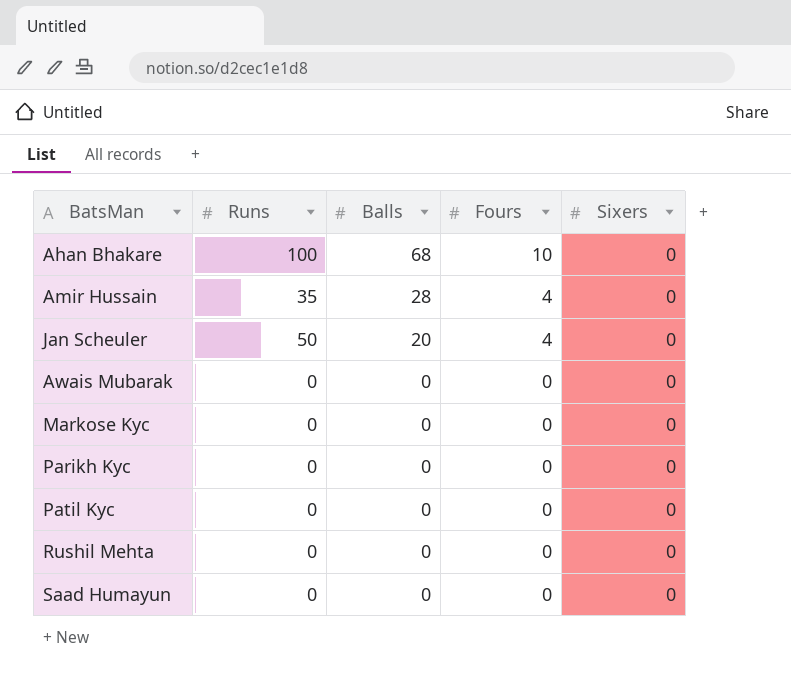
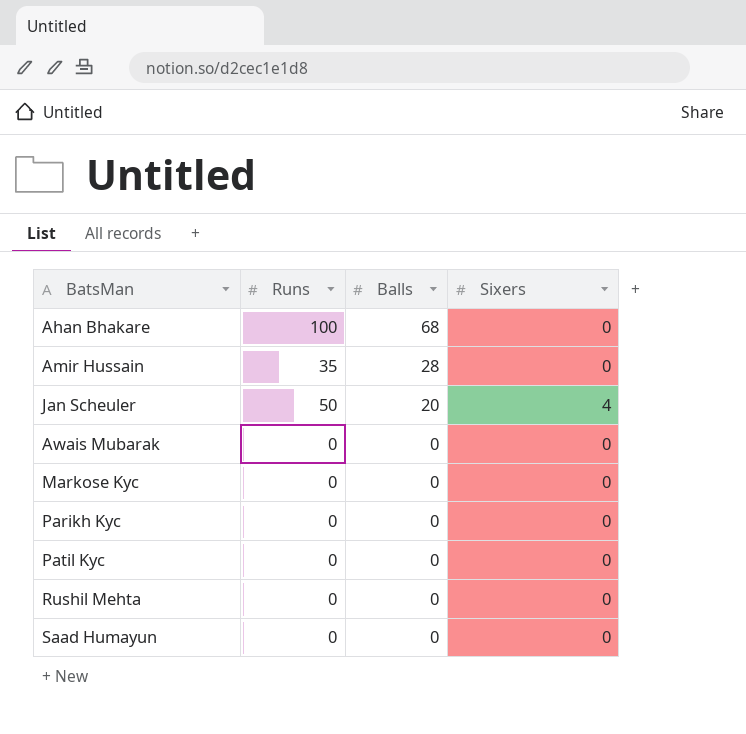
column Fours | position: 4 -> none
Jan Scheuler | Sixers: 0 -> 4

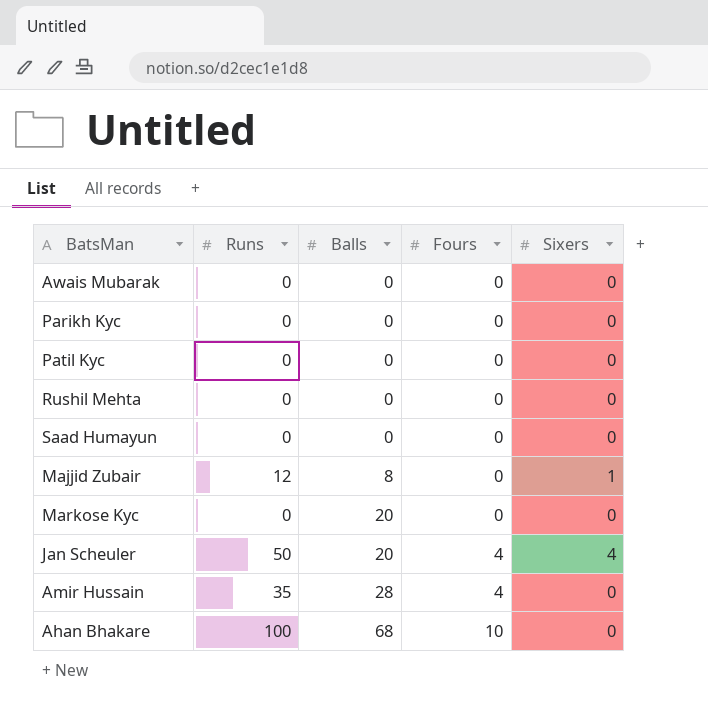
row order: Balls descending -> Balls ascending
column Fours | position: none -> 4
row Majjid Zubair: none -> 12 | 8 | 0 | 1
Markose Kyc | Balls: 0 -> 20

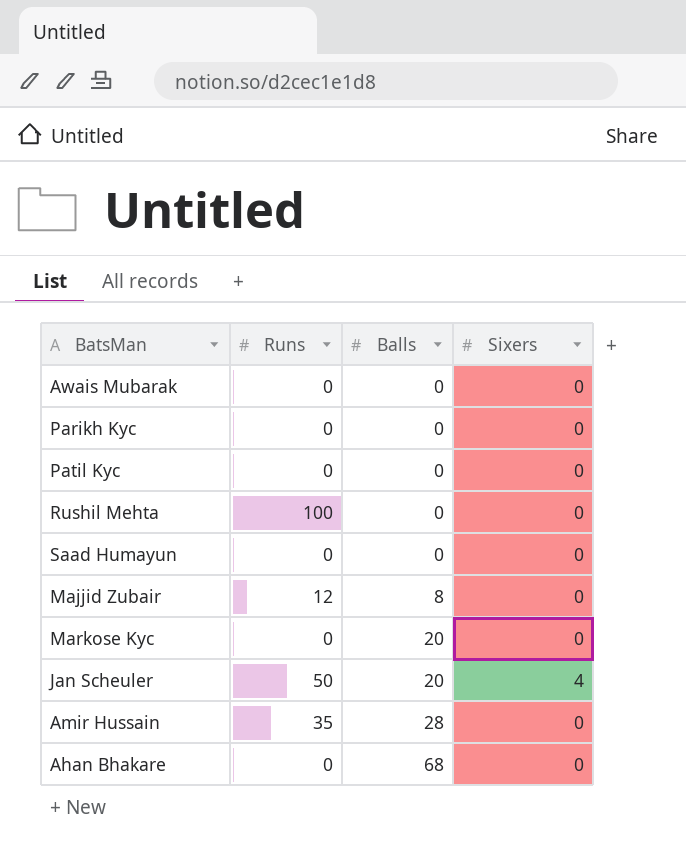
column Fours | position: 4 -> none
Rushil Mehta | Runs: 0 -> 100
Majjid Zubair | Sixers: 1 -> 0
Ahan Bhakare | Runs: 100 -> 0

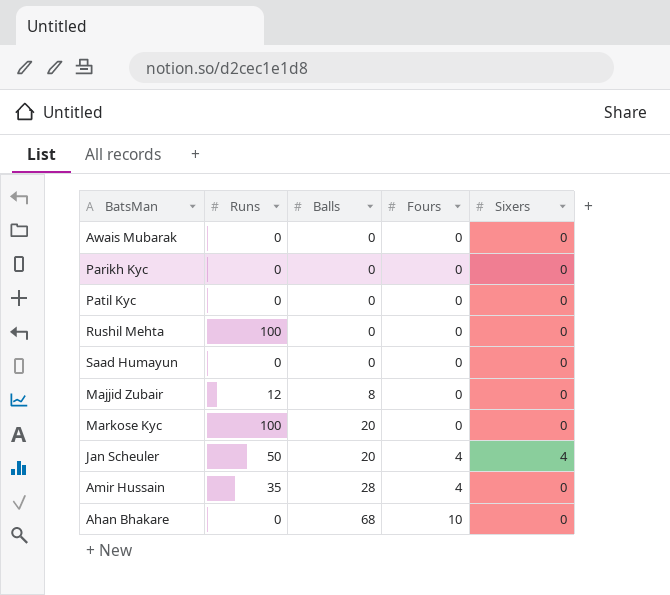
column Fours | position: none -> 4
Markose Kyc | Runs: 0 -> 100

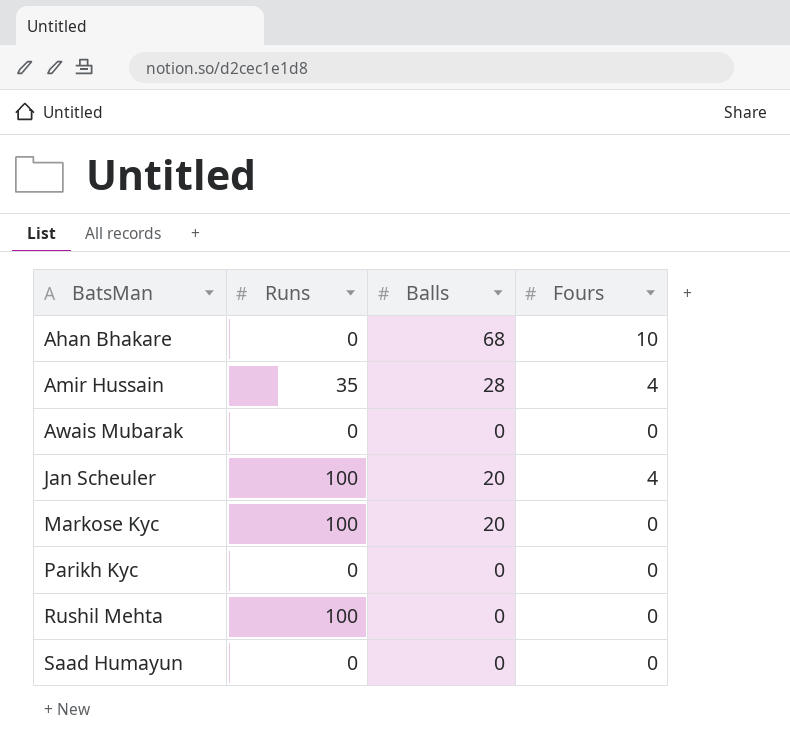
row order: Balls ascending -> BatsMan ascending
column Sixers | position: 5 -> none
row Patil Kyc: 0 | 0 | 0 | 0 -> none
row Majjid Zubair: 12 | 8 | 0 | 0 -> none
Jan Scheuler | Runs: 50 -> 100

